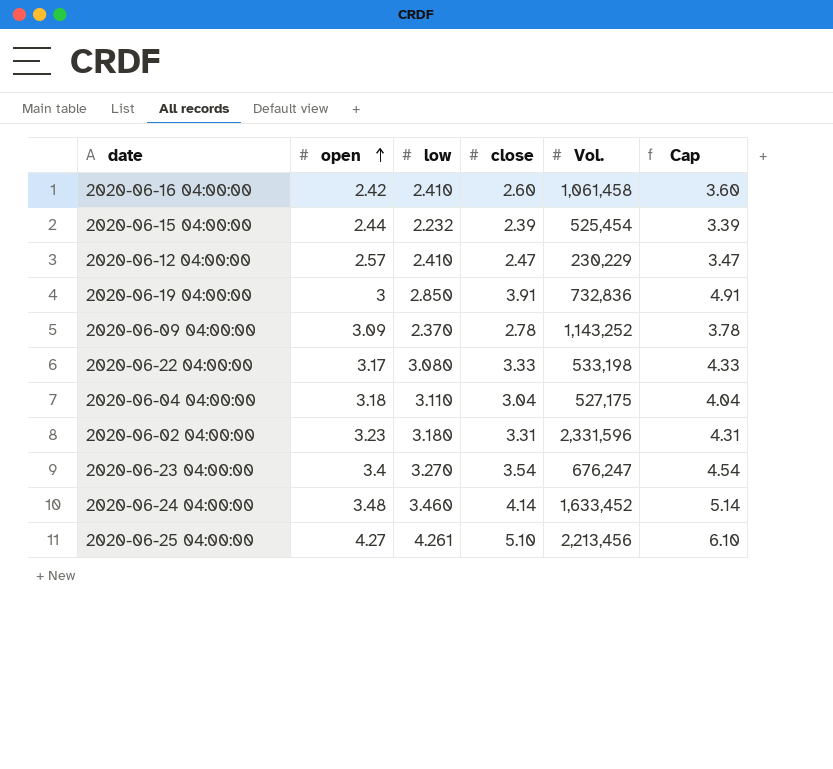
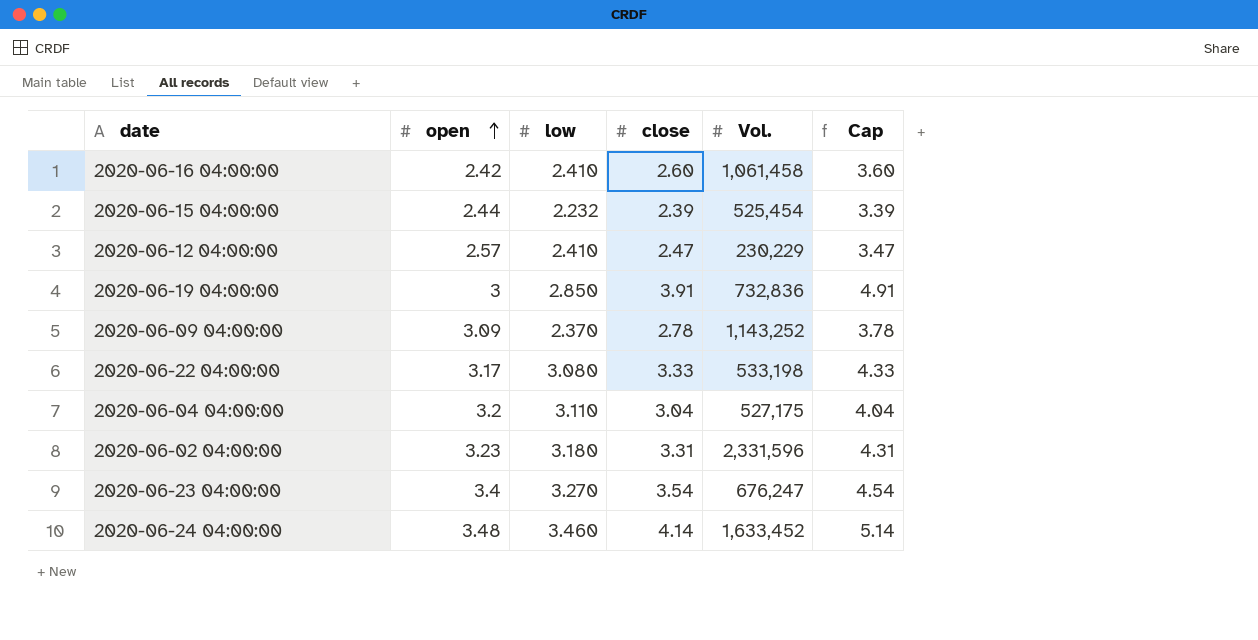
row 2020-06-25 04:00:00: 4.27 | 4.261 | 5.10 | 2,213,456 | 6.10 -> none
2020-06-04 04:00:00 | open: 3.18 -> 3.2

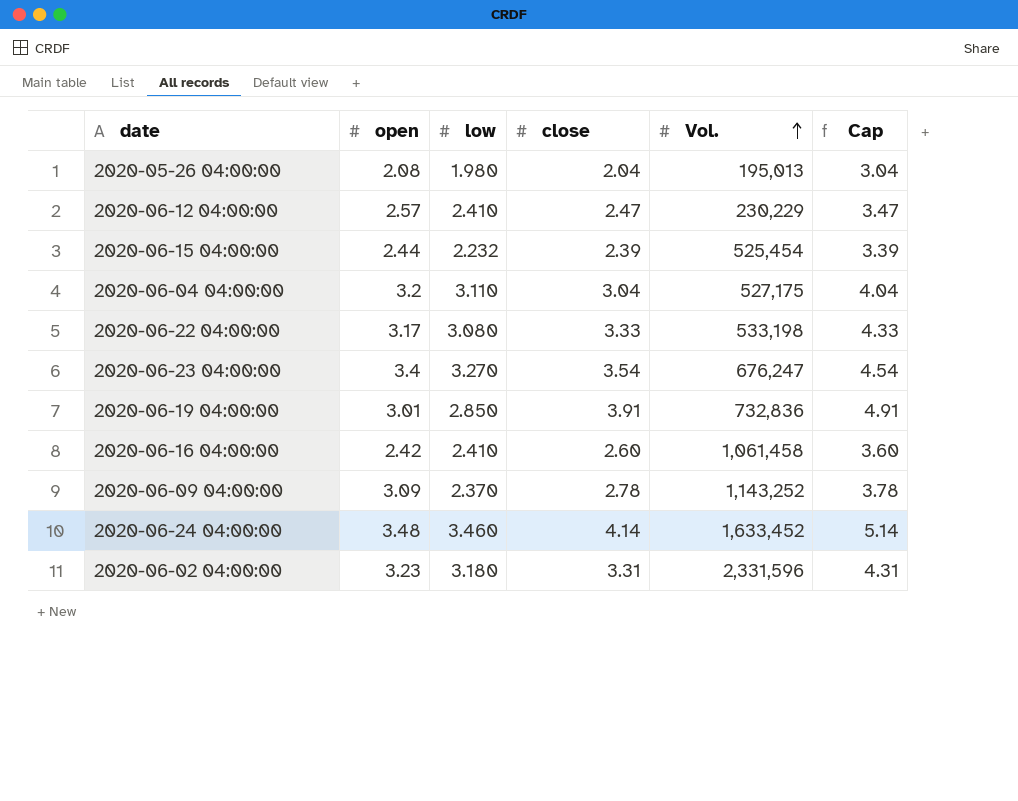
row order: open ascending -> Vol. ascending
row 2020-05-26 04:00:00: none -> 2.08 | 1.980 | 2.04 | 195,013 | 3.04
2020-06-19 04:00:00 | open: 3 -> 3.01

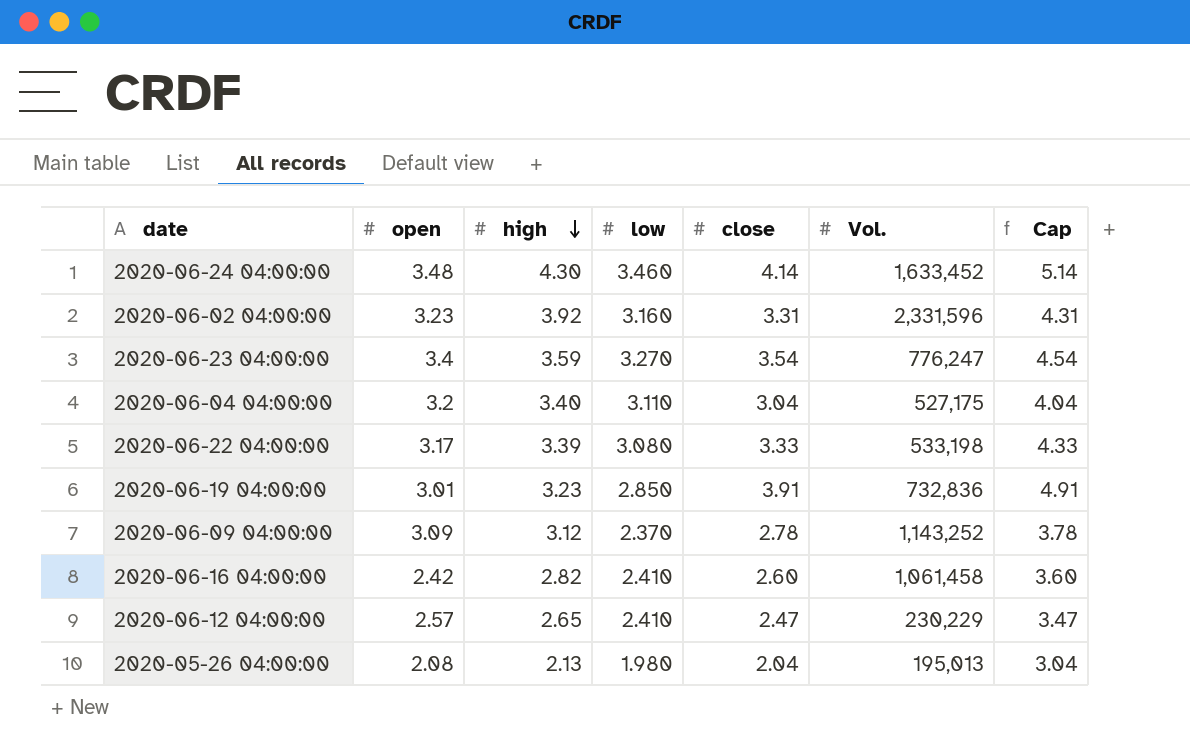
row order: Vol. ascending -> high descending
column high | position: none -> 3
row 2020-06-15 04:00:00: 2.44 | 2.232 | 2.39 | 525,454 | 3.39 -> none
2020-06-02 04:00:00 | low: 3.180 -> 3.160
2020-06-23 04:00:00 | Vol.: 676,247 -> 776,247

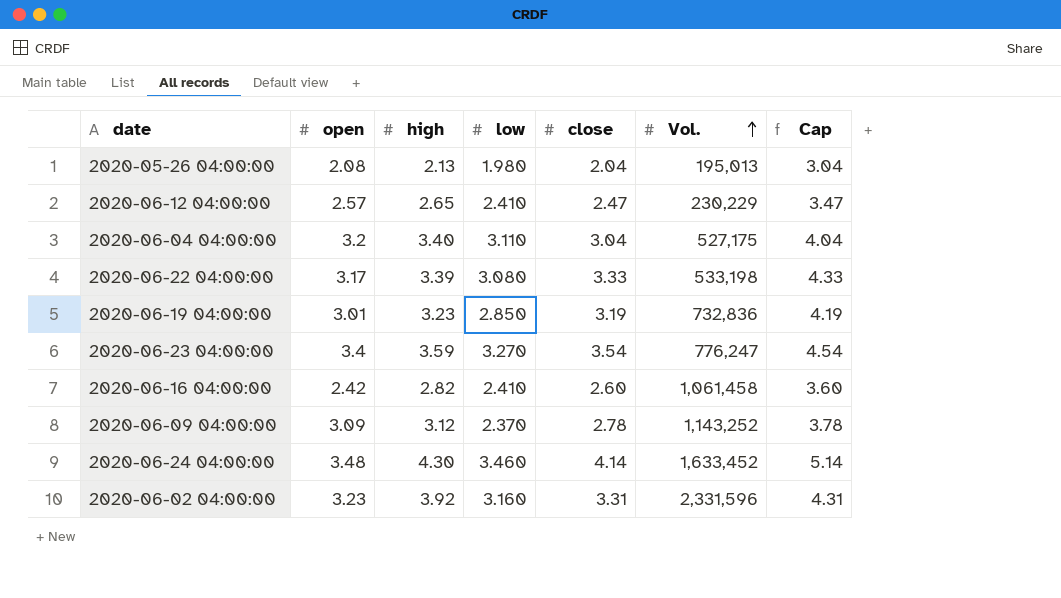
row order: high descending -> Vol. ascending
2020-06-19 04:00:00 | close: 3.91 -> 3.19
2020-06-19 04:00:00 | Cap: 4.91 -> 4.19

